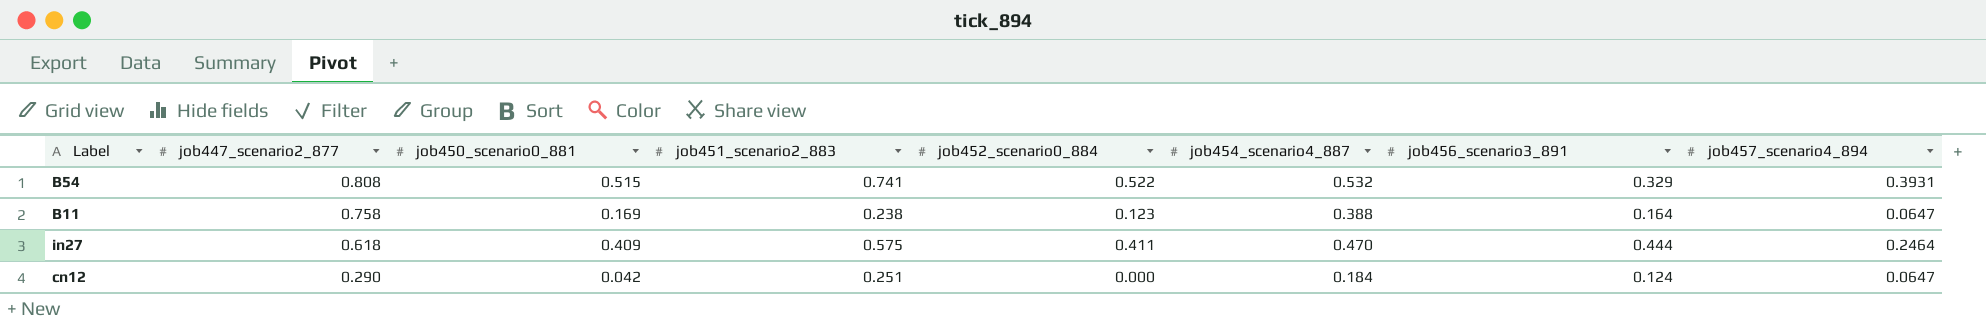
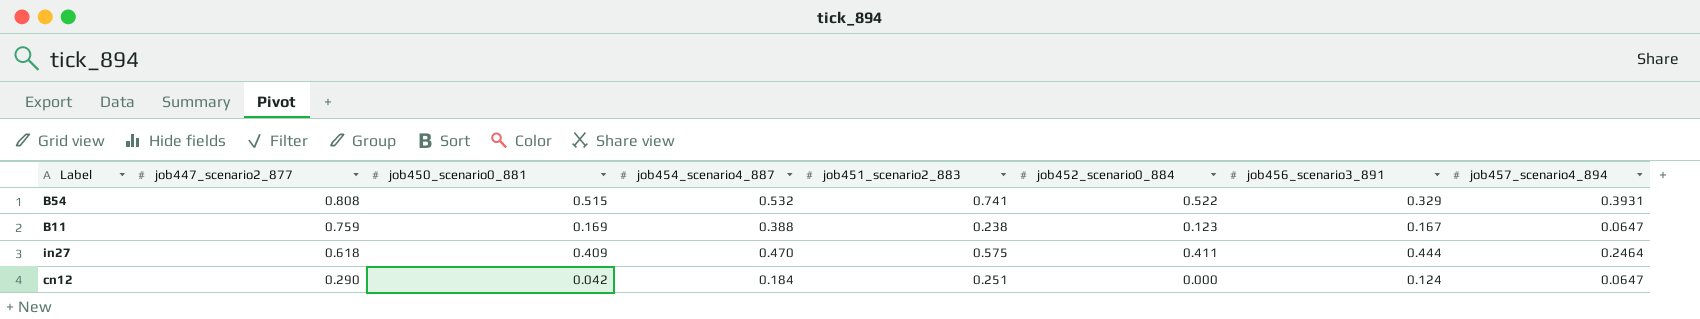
column job454_scenario4_887 | position: 6 -> 4
B11 | job447_scenario2_877: 0.758 -> 0.759
B11 | job456_scenario3_891: 0.164 -> 0.167

